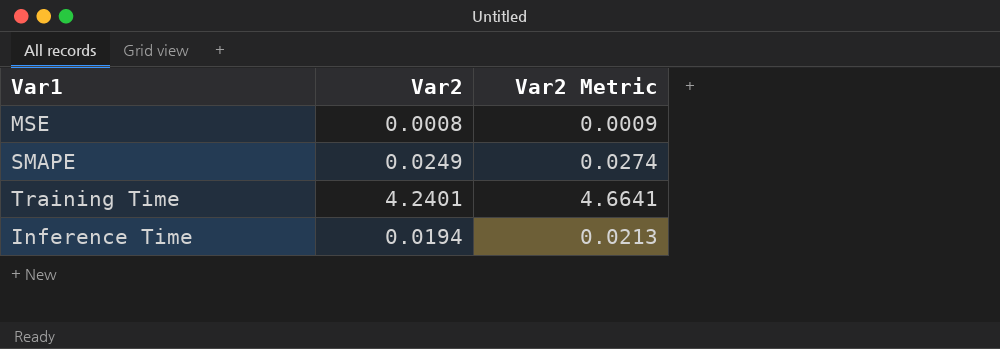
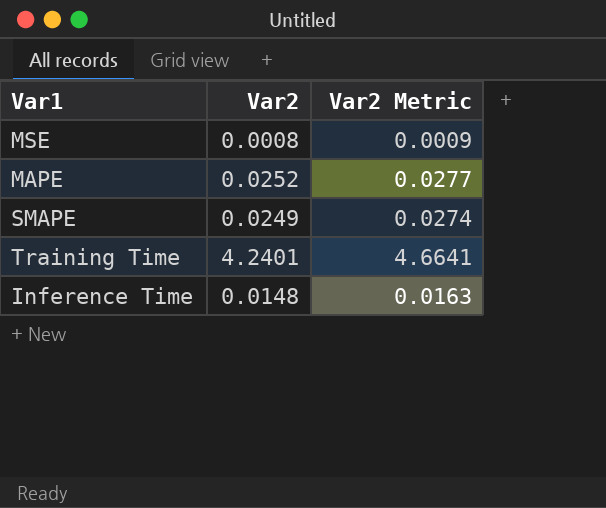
row MAPE: none -> 0.0252 | 0.0277
Inference Time | Var2: 0.0194 -> 0.0148
Inference Time | Var2 Metric: 0.0213 -> 0.0163

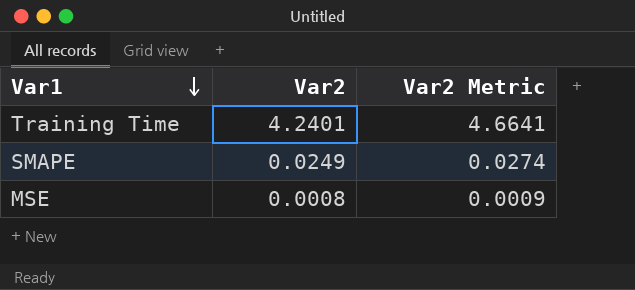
row order: none -> Var1 descending
row MAPE: 0.0252 | 0.0277 -> none
row Inference Time: 0.0148 | 0.0163 -> none

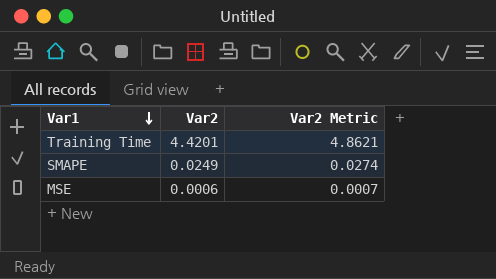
Training Time | Var2: 4.2401 -> 4.4201
Training Time | Var2 Metric: 4.6641 -> 4.8621
MSE | Var2: 0.0008 -> 0.0006
MSE | Var2 Metric: 0.0009 -> 0.0007

